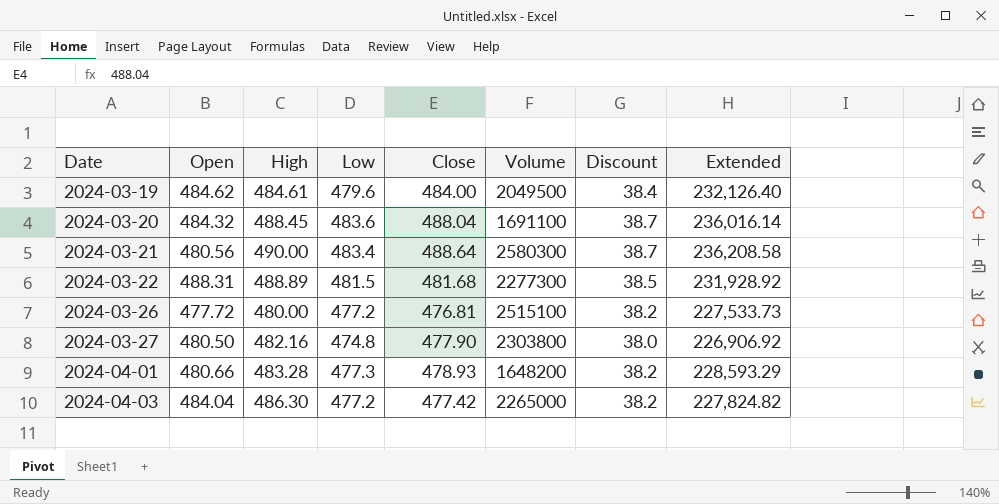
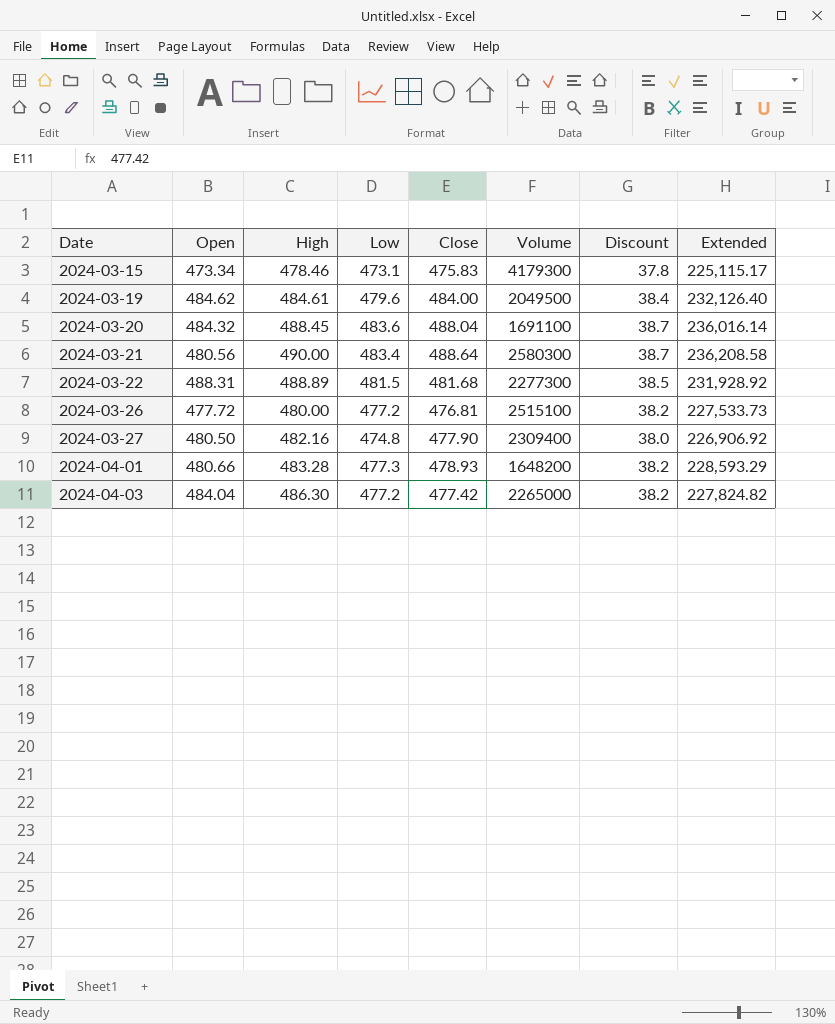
row 2024-03-15: none -> 473.34 | 478.46 | 473.1 | 475.83 | 4179300 | 37.8 | 225,115.17
2024-03-27 | Volume: 2303800 -> 2309400

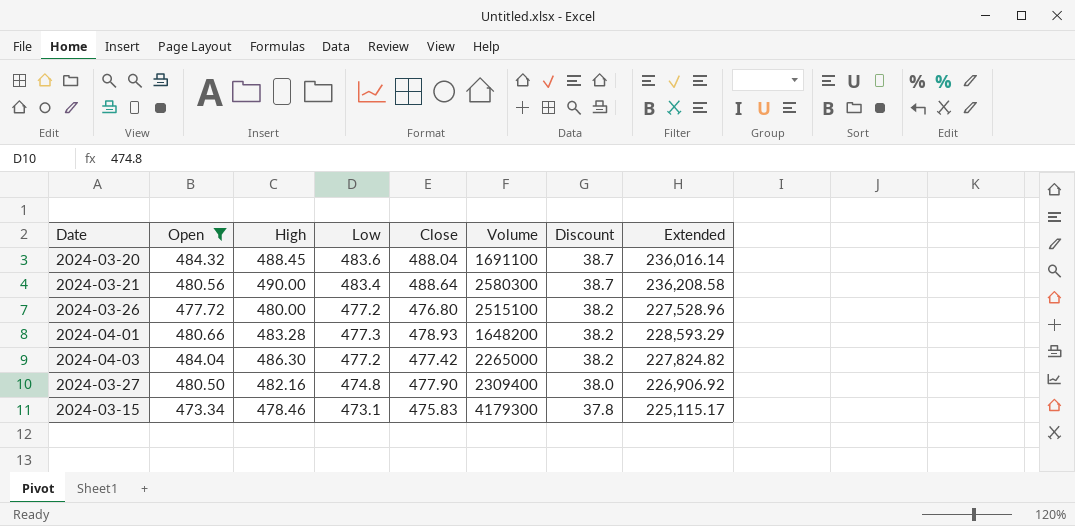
filter: none -> Open <= 484.32
row order: Date ascending -> Discount descending
2024-03-26 | Close: 476.81 -> 476.80
2024-03-26 | Extended: 227,533.73 -> 227,528.96

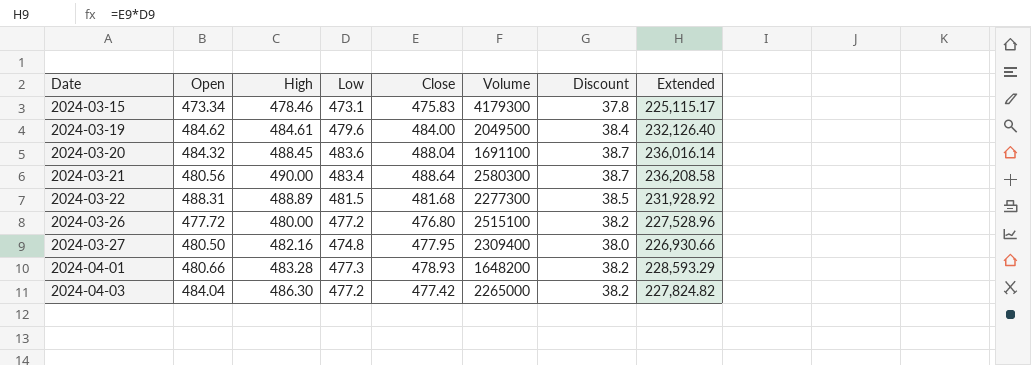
filter: Open <= 484.32 -> none
row order: Discount descending -> Date ascending
2024-03-27 | Close: 477.90 -> 477.95
2024-03-27 | Extended: 226,906.92 -> 226,930.66

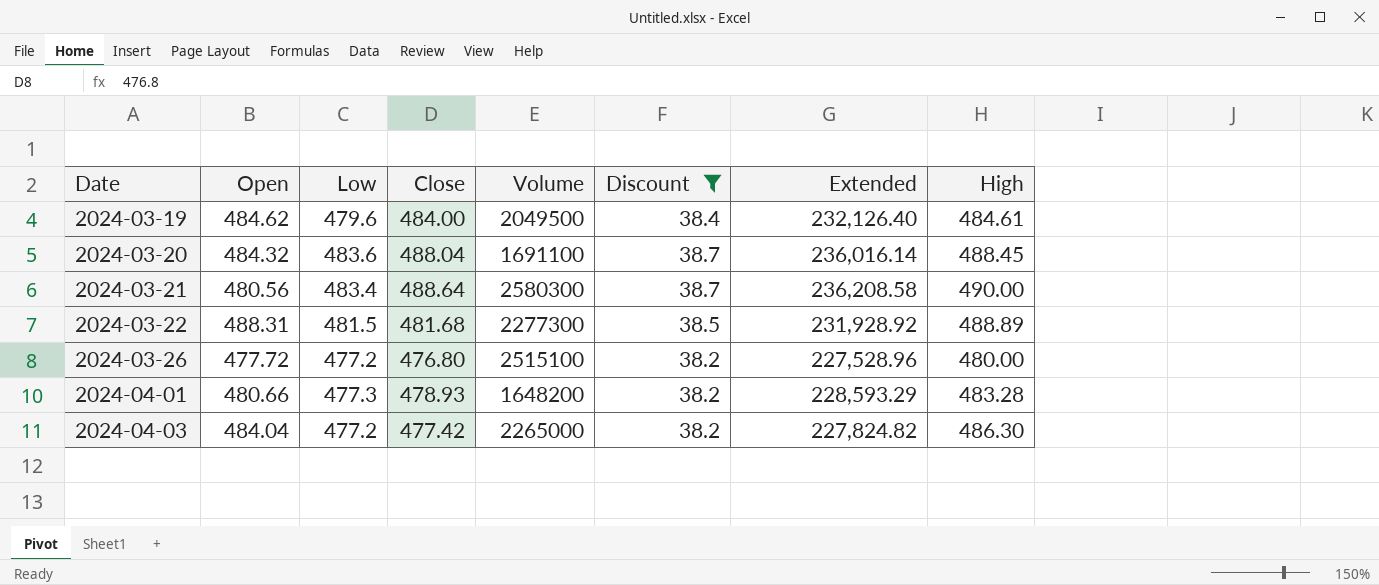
filter: none -> Discount >= 38.2
column High | position: 3 -> 8

